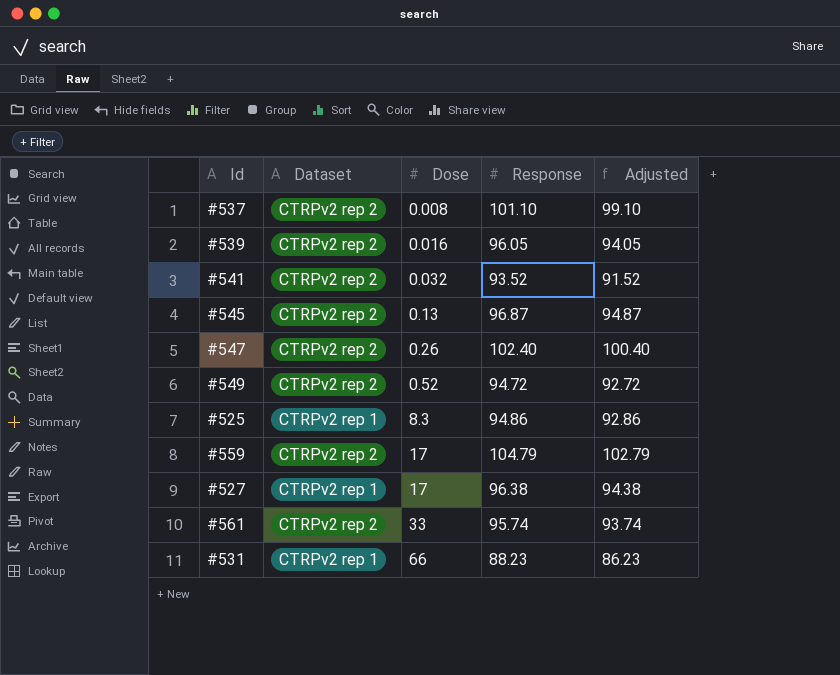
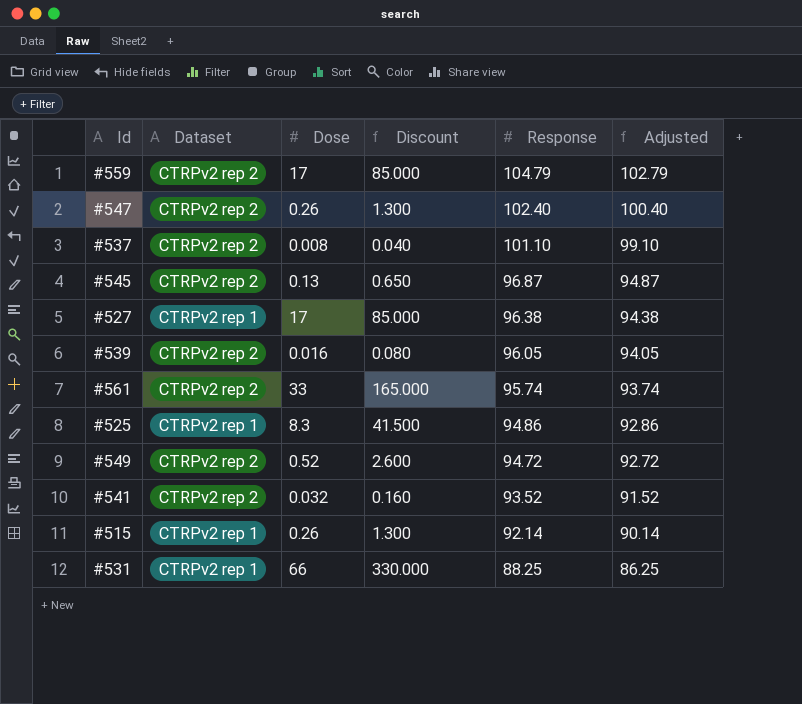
row order: Dose ascending -> Response descending
column Discount | formula: none -> [Dose] * 5
row #515: none -> CTRPv2 rep 1 | 0.26 | 1.300 | 92.14 | 90.14
#531 | Response: 88.23 -> 88.25
#531 | Adjusted: 86.23 -> 86.25

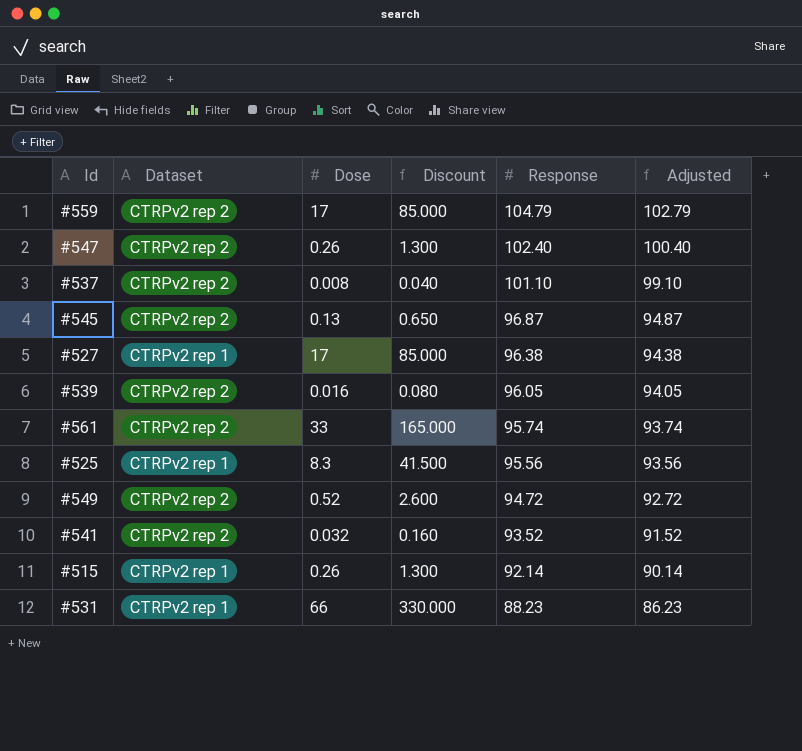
#525 | Response: 94.86 -> 95.56
#525 | Adjusted: 92.86 -> 93.56
#531 | Response: 88.25 -> 88.23
#531 | Adjusted: 86.25 -> 86.23

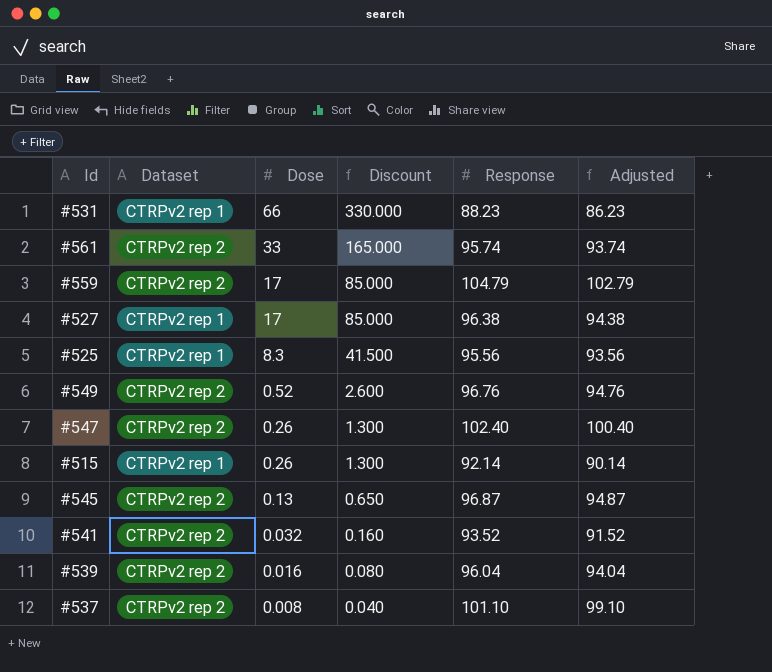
row order: Response descending -> Dose descending
#549 | Response: 94.72 -> 96.76
#549 | Adjusted: 92.72 -> 94.76
#539 | Response: 96.05 -> 96.04
#539 | Adjusted: 94.05 -> 94.04

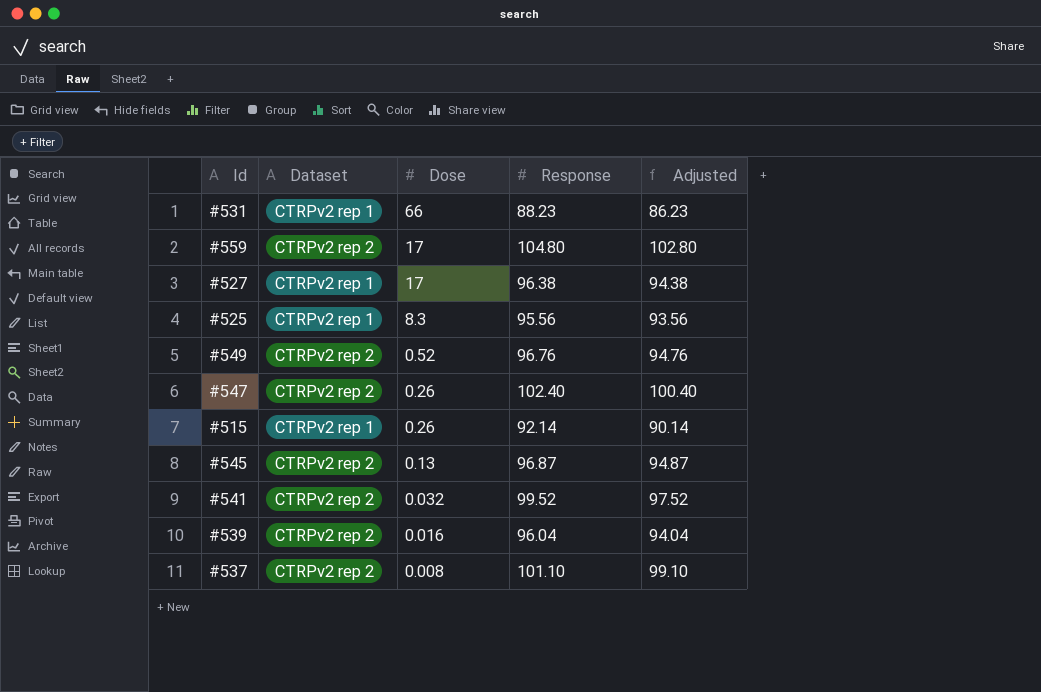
column Discount | formula: [Dose] * 5 -> none
row #561: CTRPv2 rep 2 | 33 | 165.000 | 95.74 | 93.74 -> none
#559 | Response: 104.79 -> 104.80
#559 | Adjusted: 102.79 -> 102.80
#541 | Response: 93.52 -> 99.52
#541 | Adjusted: 91.52 -> 97.52

